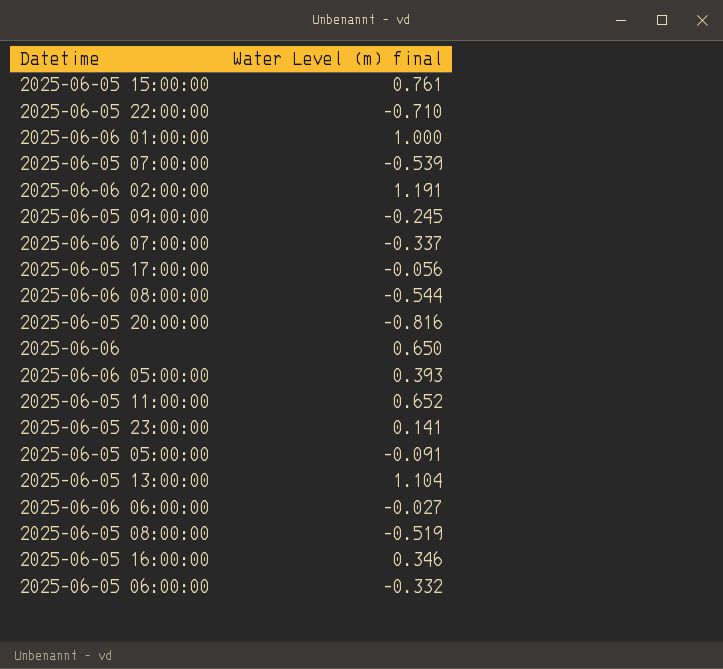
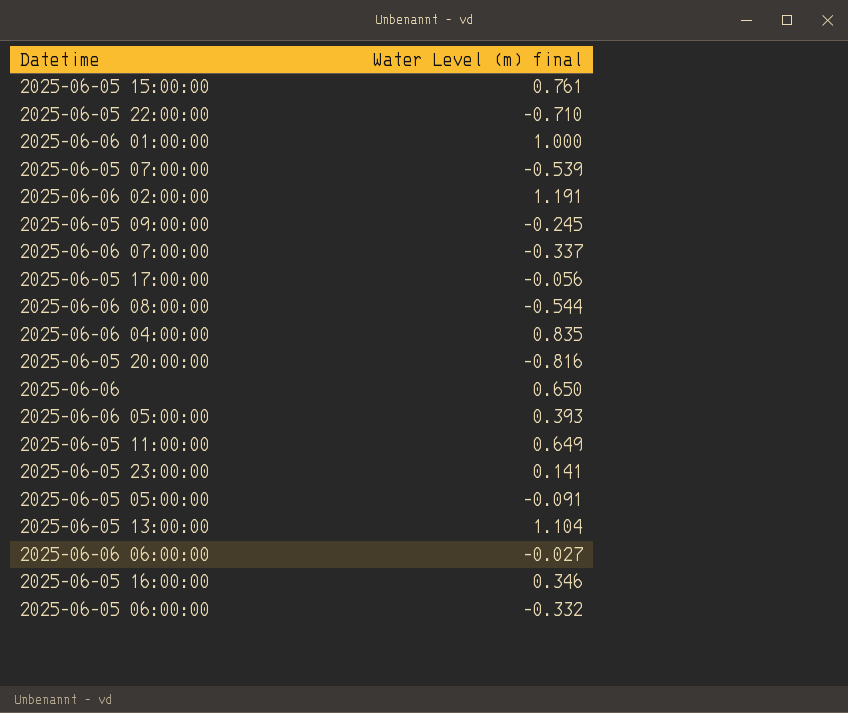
row 2025-06-05 08:00:00: -0.519 -> none
row 2025-06-06 04:00:00: none -> 0.835
2025-06-05 11:00:00 | Water Level (m) final: 0.652 -> 0.649

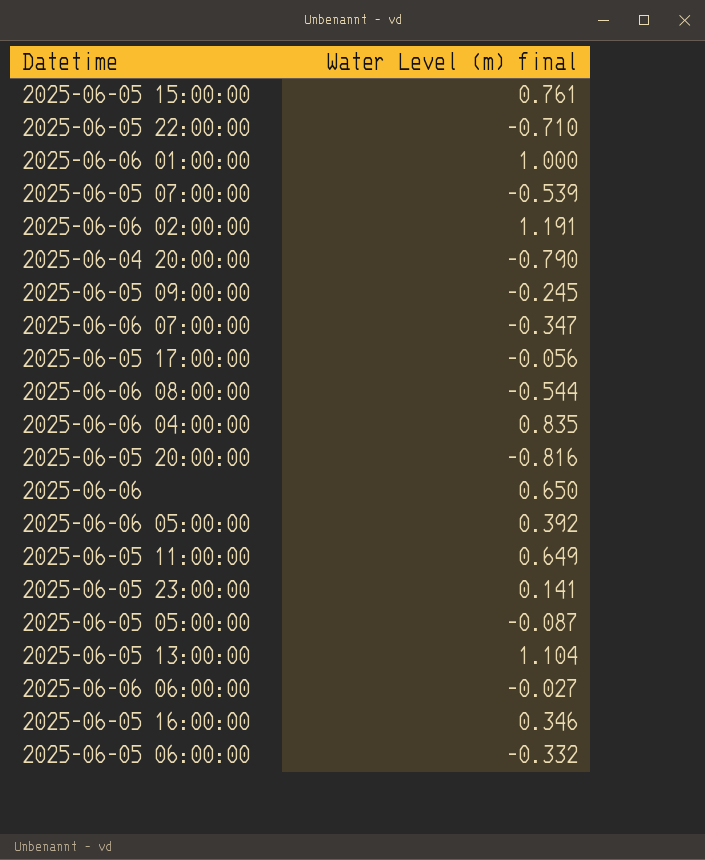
row 2025-06-04 20:00:00: none -> -0.790
2025-06-06 07:00:00 | Water Level (m) final: -0.337 -> -0.347
2025-06-06 05:00:00 | Water Level (m) final: 0.393 -> 0.392
2025-06-05 05:00:00 | Water Level (m) final: -0.091 -> -0.087

